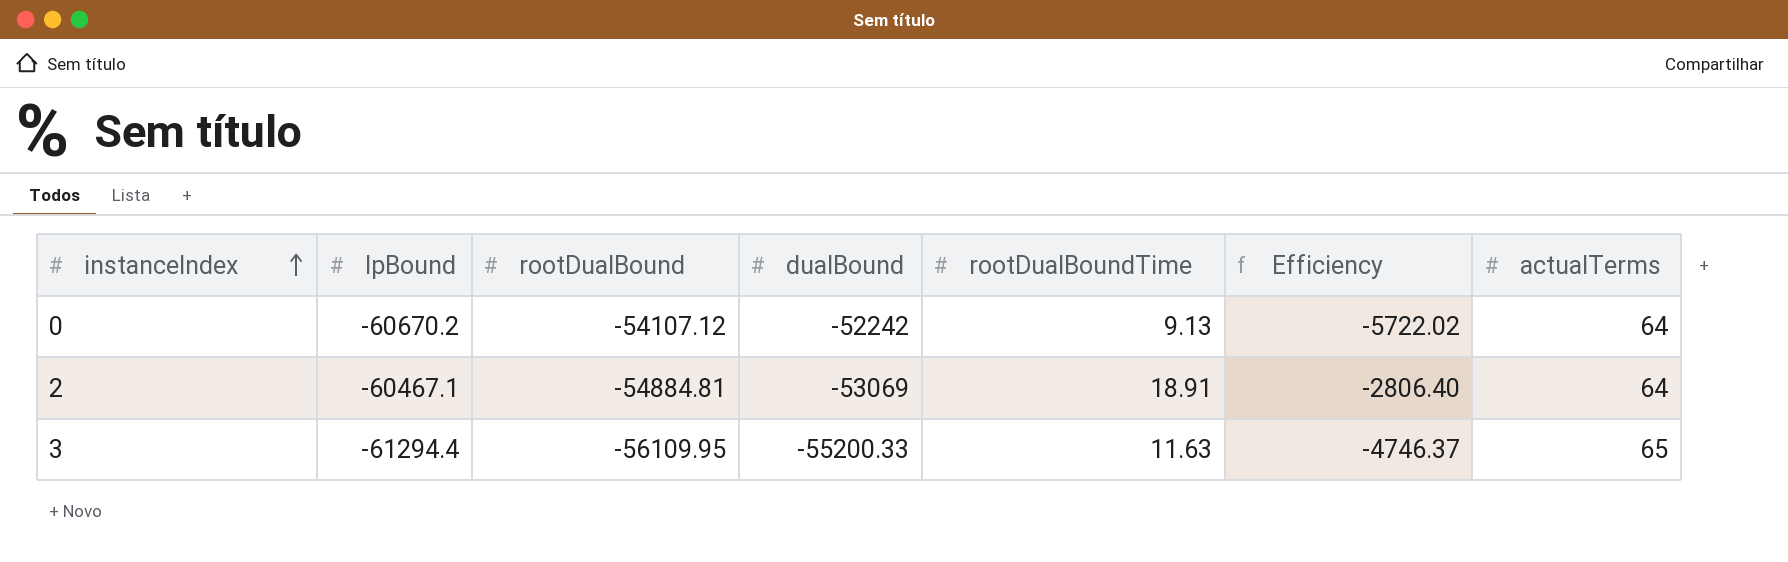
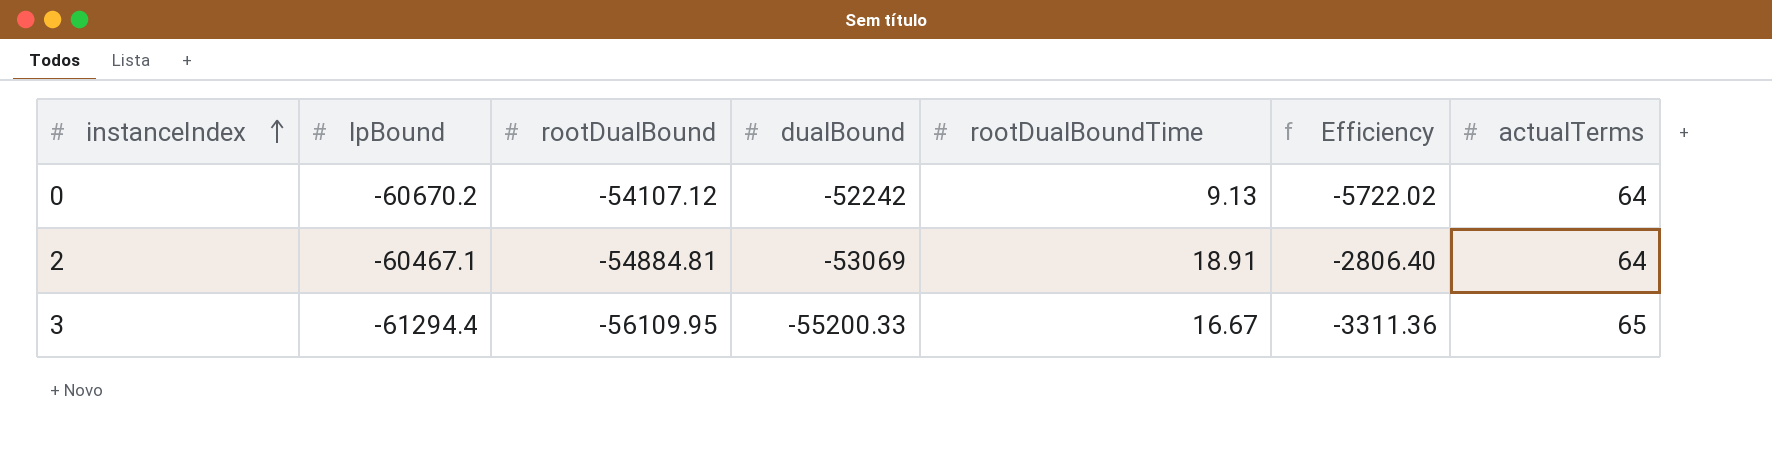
3 | rootDualBoundTime: 11.63 -> 16.67
3 | Efficiency: -4746.37 -> -3311.36

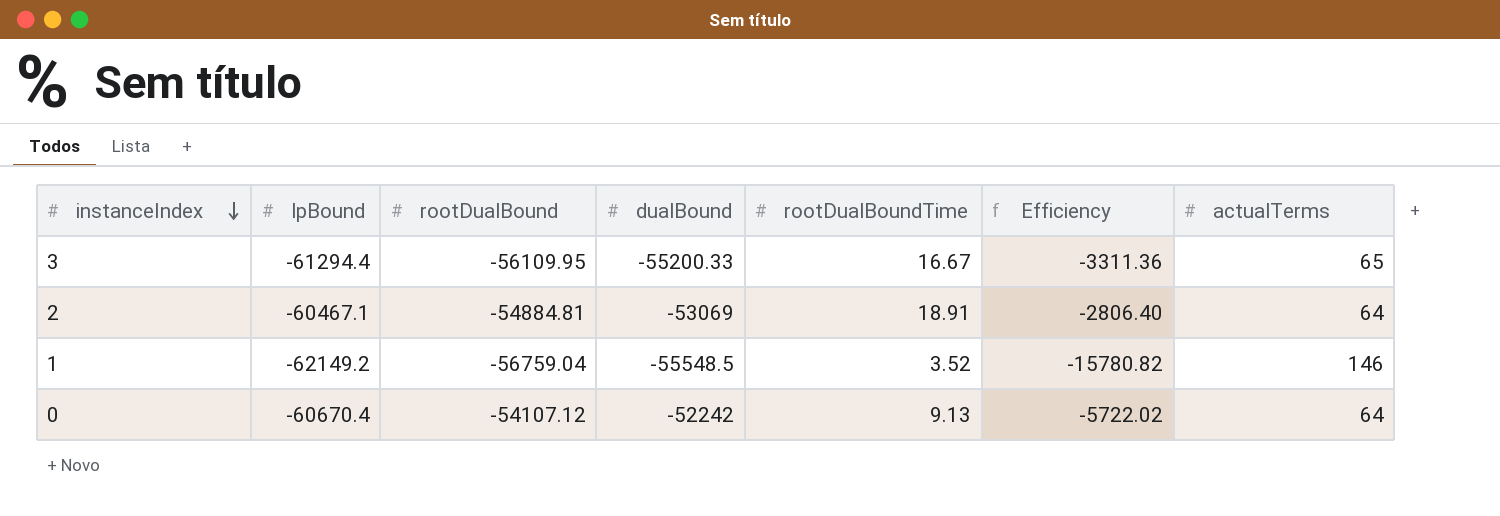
row order: instanceIndex ascending -> instanceIndex descending
row 1: none -> -62149.2 | -56759.04 | -55548.5 | 3.52 | -15780.82 | 146
0 | lpBound: -60670.2 -> -60670.4

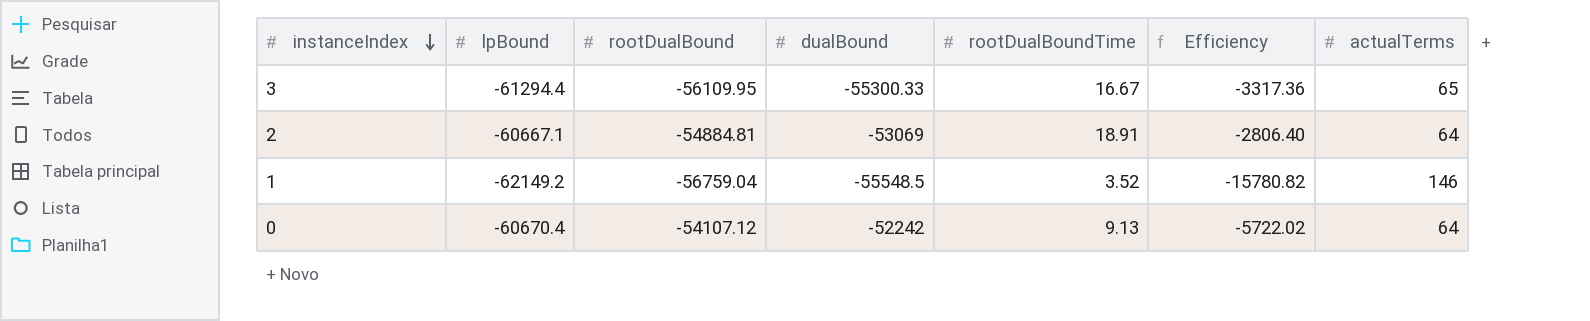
3 | dualBound: -55200.33 -> -55300.33
3 | Efficiency: -3311.36 -> -3317.36
2 | lpBound: -60467.1 -> -60667.1

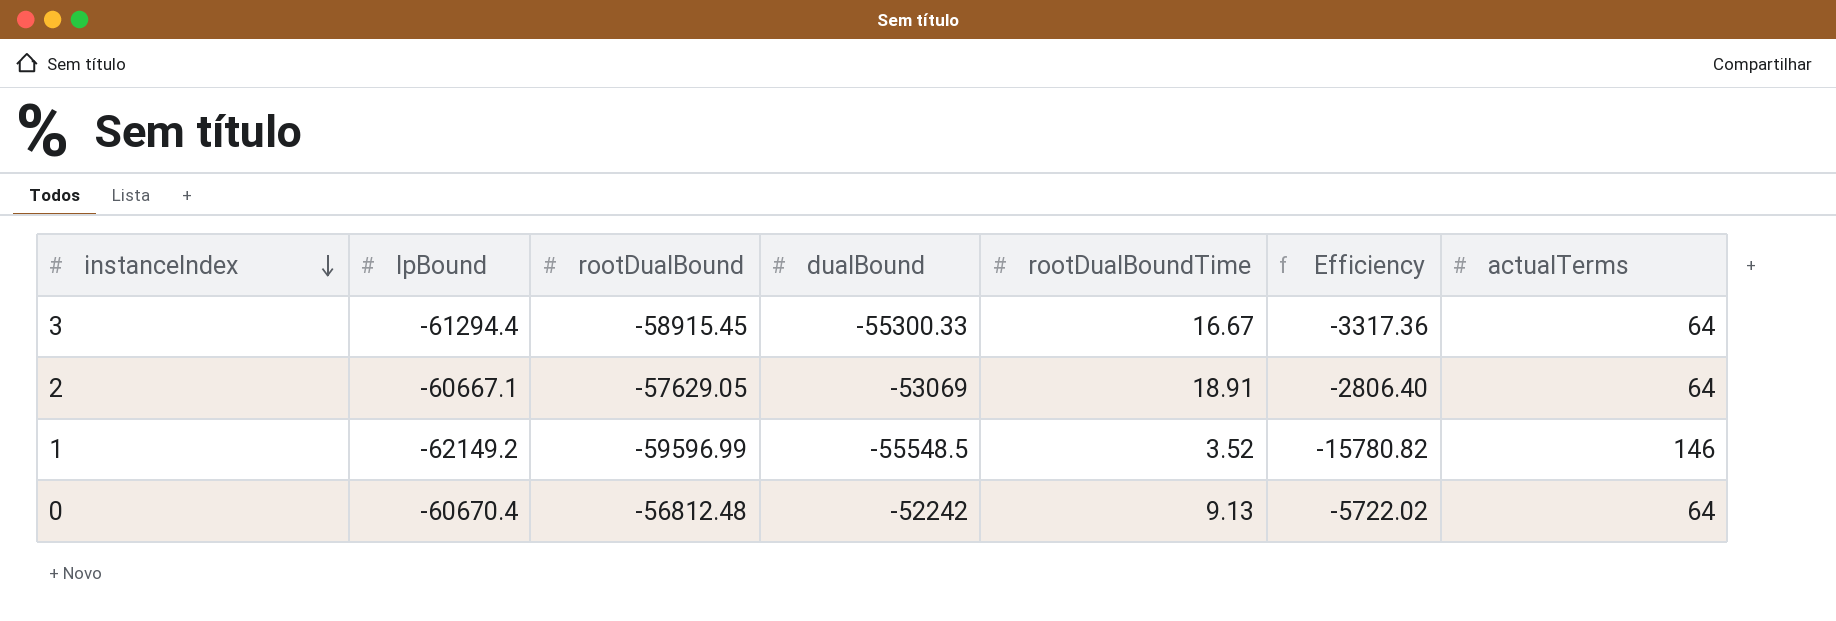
3 | rootDualBound: -56109.95 -> -58915.45
3 | actualTerms: 65 -> 64
2 | rootDualBound: -54884.81 -> -57629.05
1 | rootDualBound: -56759.04 -> -59596.99
0 | rootDualBound: -54107.12 -> -56812.48

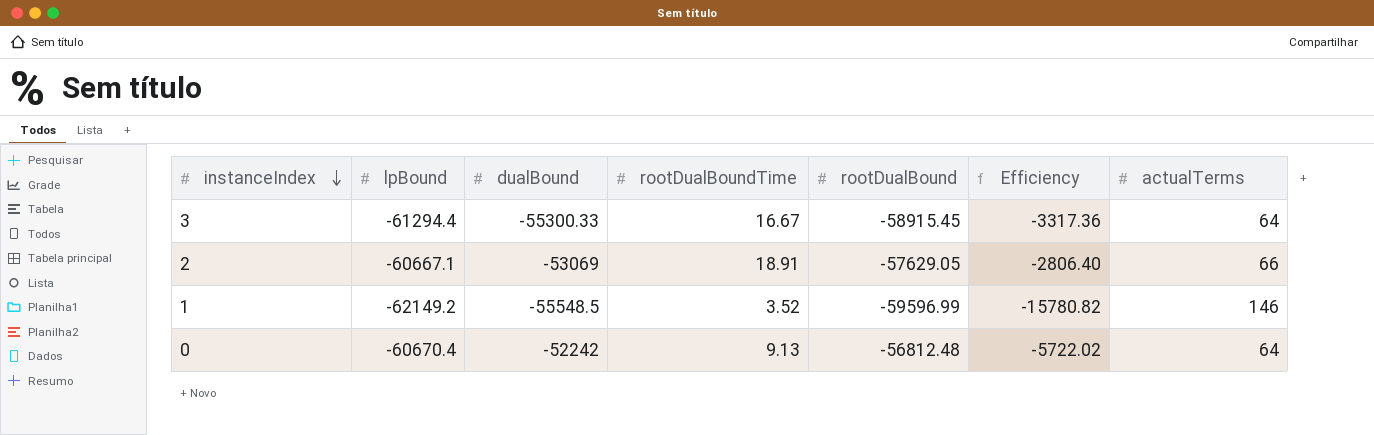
column rootDualBound | position: 3 -> 5
2 | actualTerms: 64 -> 66

